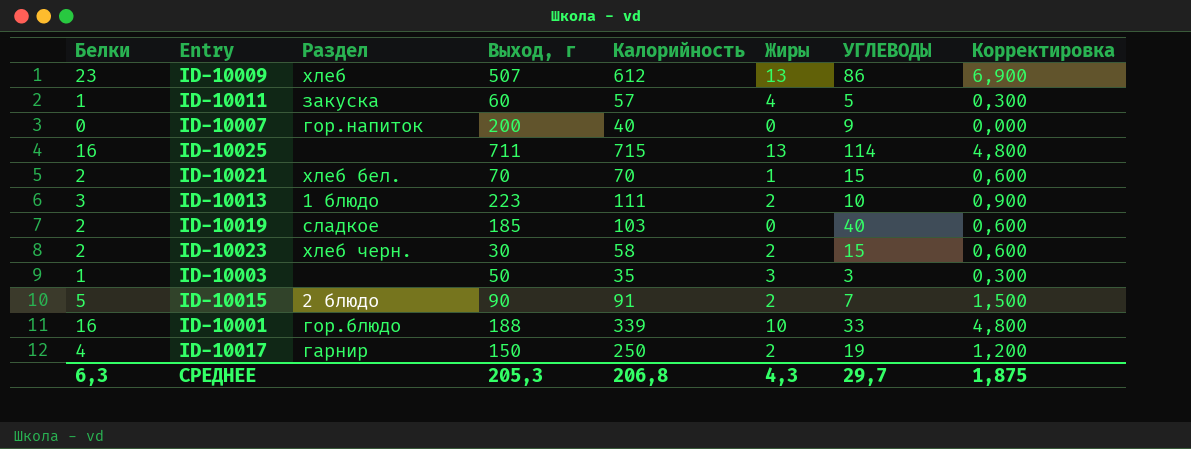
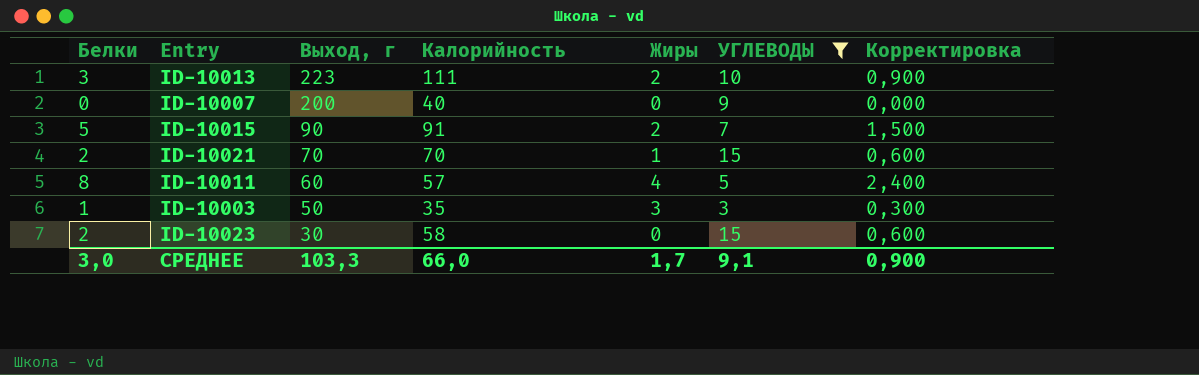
filter: none -> УГЛЕВОДЫ <= 15
row order: none -> Выход, г descending
column Раздел | position: 3 -> none
ID-10011 | Белки: 1 -> 8
ID-10011 | Корректировка: 0,300 -> 2,400
ID-10023 | Жиры: 2 -> 0
СРЕДНЕЕ | Белки: 6,3 -> 3,0
СРЕДНЕЕ | Выход, г: 205,3 -> 103,3
СРЕДНЕЕ | Калорийность: 206,8 -> 66,0
СРЕДНЕЕ | Жиры: 4,3 -> 1,7
СРЕДНЕЕ | УГЛЕВОДЫ: 29,7 -> 9,1
СРЕДНЕЕ | Корректировка: 1,875 -> 0,900

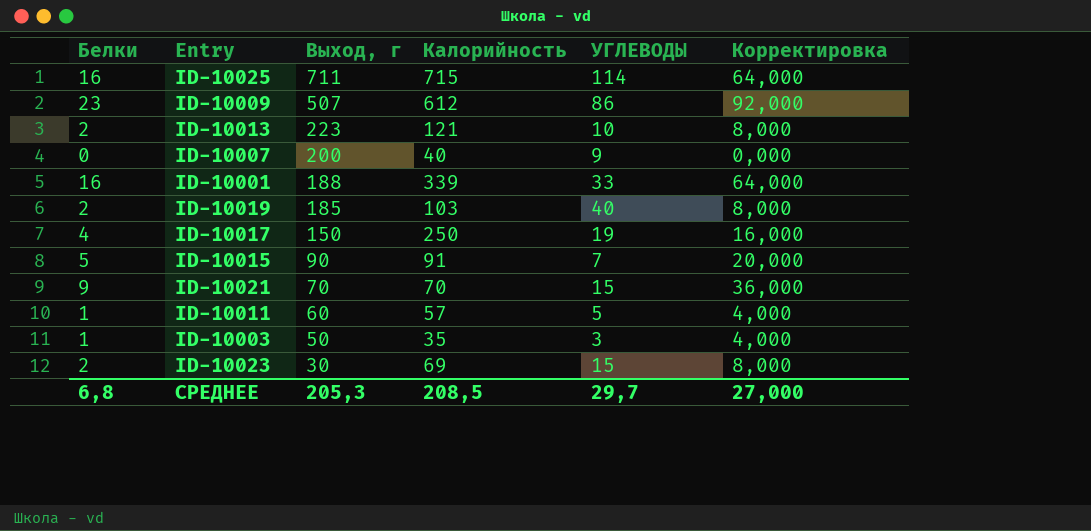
filter: УГЛЕВОДЫ <= 15 -> none
column Жиры | position: 5 -> none
column Корректировка | formula: [Белки] * 0,3 -> [Белки] * 4
ID-10013 | Белки: 3 -> 2
ID-10013 | Калорийность: 111 -> 121
ID-10021 | Белки: 2 -> 9
ID-10011 | Белки: 8 -> 1
ID-10023 | Калорийность: 58 -> 69
СРЕДНЕЕ | Белки: 3,0 -> 6,8
СРЕДНЕЕ | Выход, г: 103,3 -> 205,3
СРЕДНЕЕ | Калорийность: 66,0 -> 208,5
СРЕДНЕЕ | УГЛЕВОДЫ: 9,1 -> 29,7
СРЕДНЕЕ | Корректировка: 0,900 -> 27,000

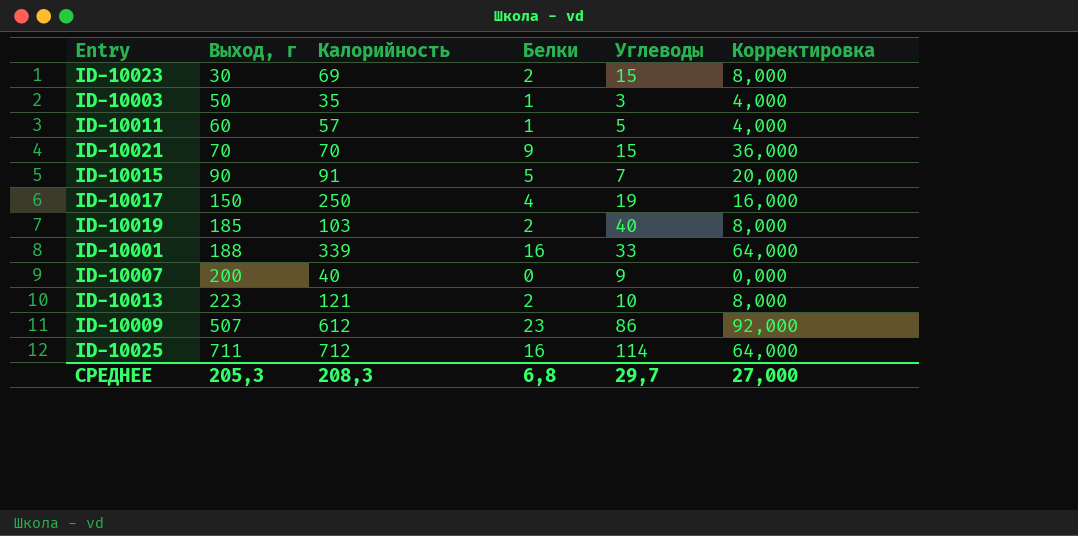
row order: Выход, г descending -> Выход, г ascending
column Белки | position: 1 -> 4
column name: УГЛЕВОДЫ -> Углеводы
ID-10025 | Калорийность: 715 -> 712
СРЕДНЕЕ | Калорийность: 208,5 -> 208,3

